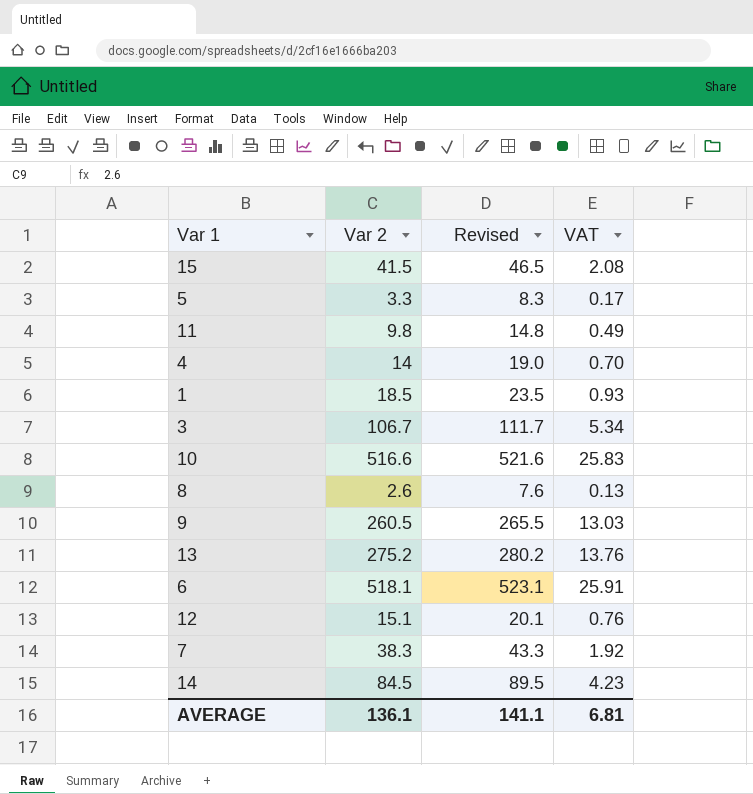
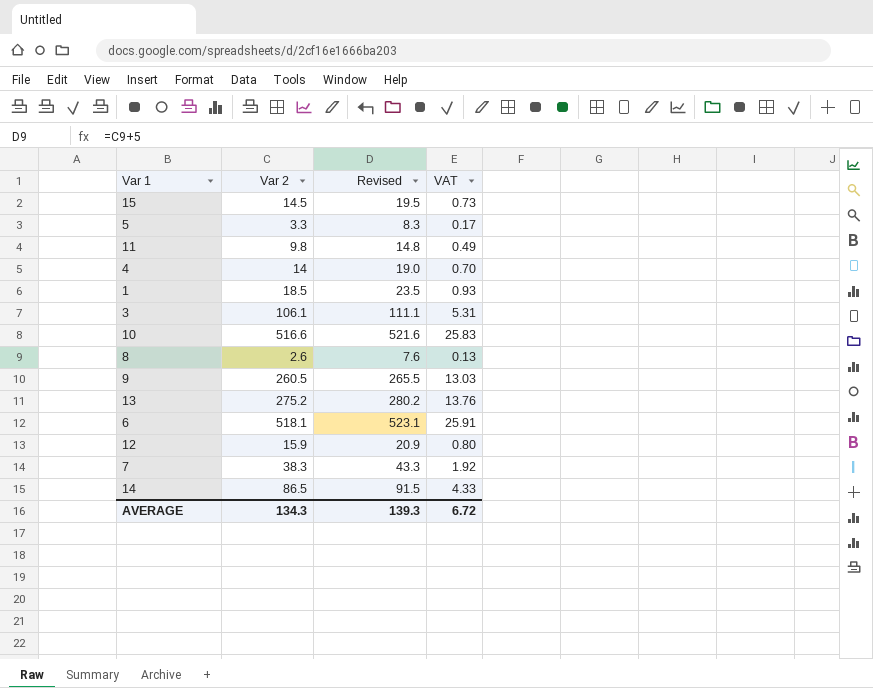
15 | Var 2: 41.5 -> 14.5
15 | Revised: 46.5 -> 19.5
15 | VAT: 2.08 -> 0.73
3 | Var 2: 106.7 -> 106.1
3 | Revised: 111.7 -> 111.1
3 | VAT: 5.34 -> 5.31
12 | Var 2: 15.1 -> 15.9
12 | Revised: 20.1 -> 20.9
12 | VAT: 0.76 -> 0.80
14 | Var 2: 84.5 -> 86.5
14 | Revised: 89.5 -> 91.5
14 | VAT: 4.23 -> 4.33
AVERAGE | Var 2: 136.1 -> 134.3
AVERAGE | Revised: 141.1 -> 139.3
AVERAGE | VAT: 6.81 -> 6.72

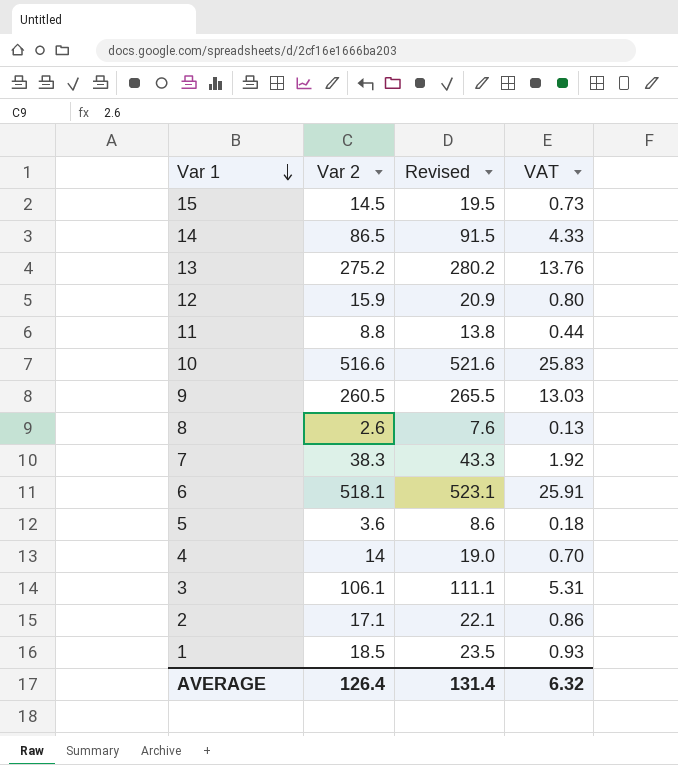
row order: none -> Var 1 descending
11 | Var 2: 9.8 -> 8.8
11 | Revised: 14.8 -> 13.8
11 | VAT: 0.49 -> 0.44
5 | Var 2: 3.3 -> 3.6
5 | Revised: 8.3 -> 8.6
5 | VAT: 0.17 -> 0.18
row 2: none -> 17.1 | 22.1 | 0.86
AVERAGE | Var 2: 134.3 -> 126.4
AVERAGE | Revised: 139.3 -> 131.4
AVERAGE | VAT: 6.72 -> 6.32

